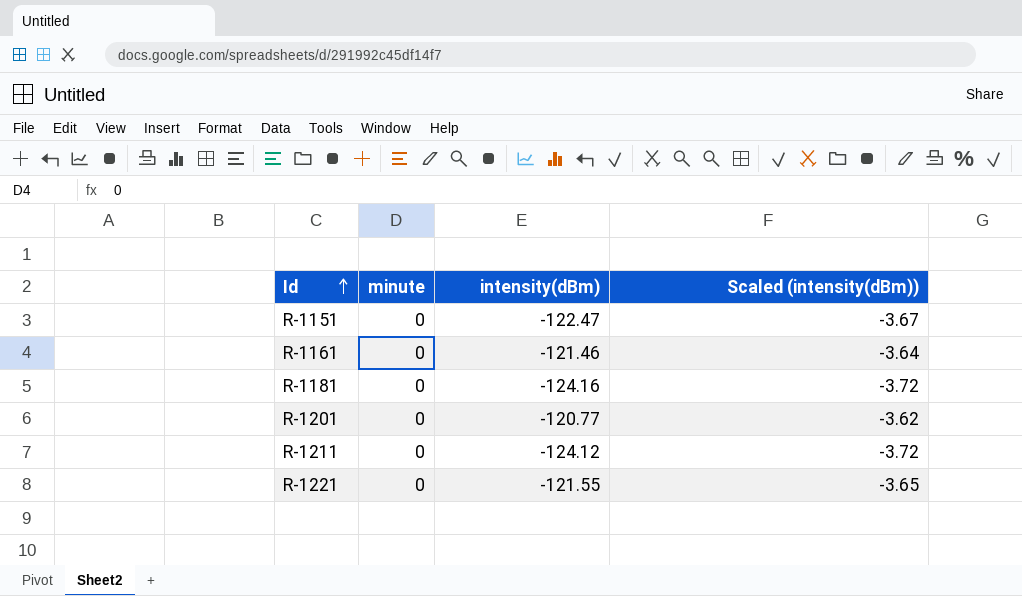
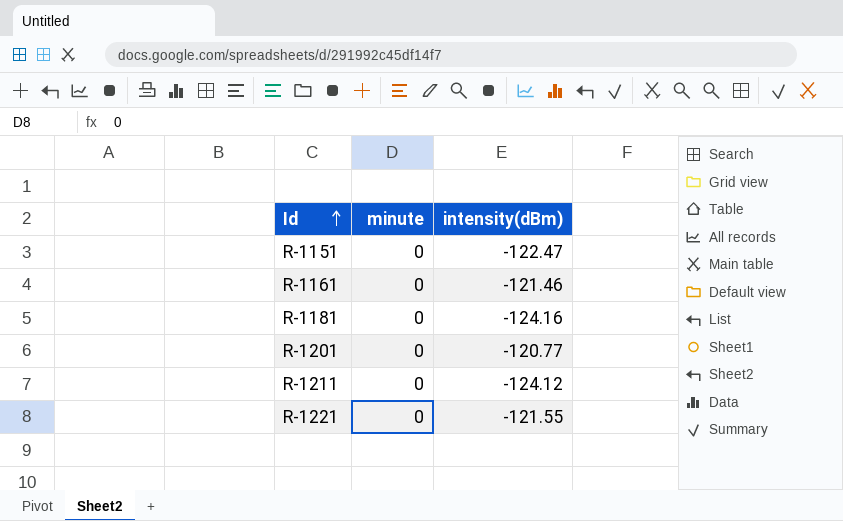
column Scaled (intensity(dBm)) | formula: [intensity(dBm)] * 0.03 -> none

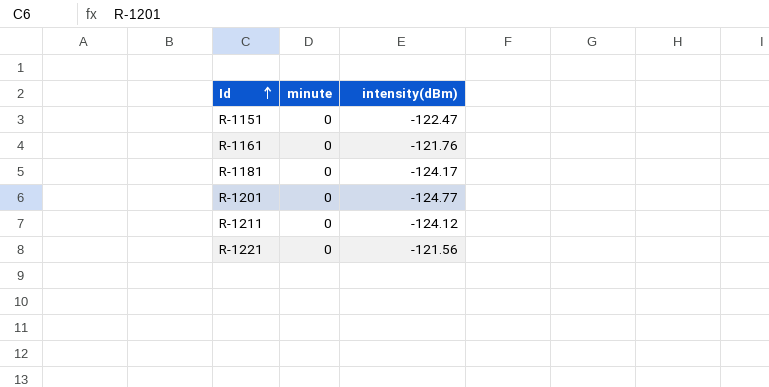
R-1161 | intensity(dBm): -121.46 -> -121.76
R-1181 | intensity(dBm): -124.16 -> -124.17
R-1201 | intensity(dBm): -120.77 -> -124.77
R-1221 | intensity(dBm): -121.55 -> -121.56

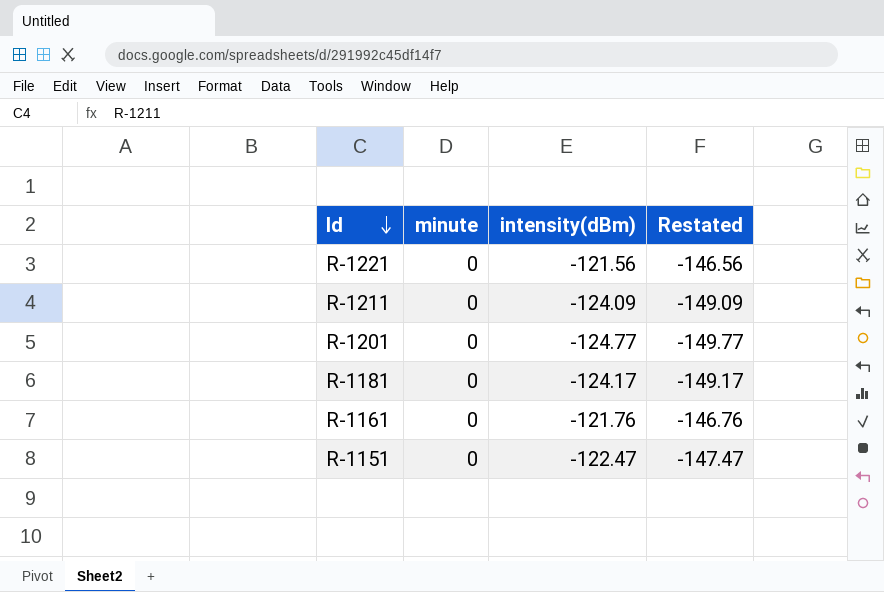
row order: Id ascending -> Id descending
column Restated | formula: none -> [intensity(dBm)] - 25
R-1211 | intensity(dBm): -124.12 -> -124.09

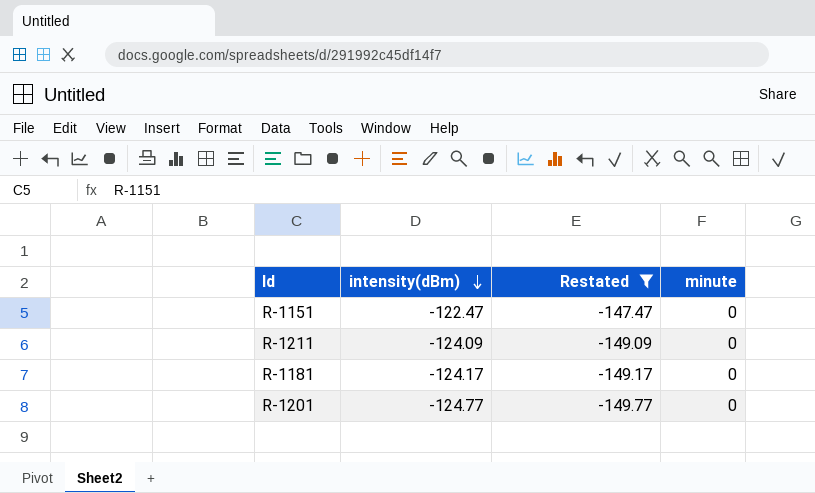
filter: none -> Restated <= -147.47
row order: Id descending -> intensity(dBm) descending
column minute | position: 2 -> 4

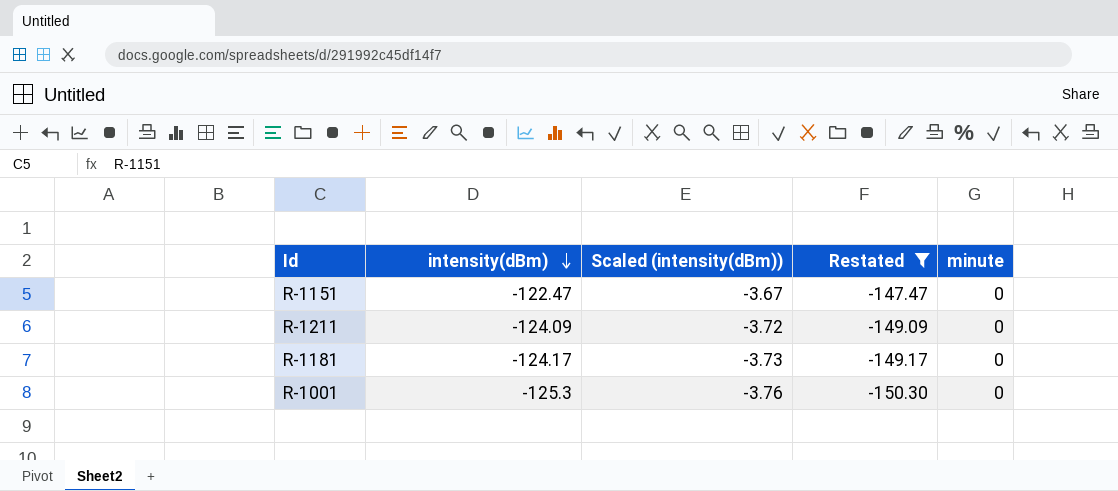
column Scaled (intensity(dBm)) | formula: none -> [intensity(dBm)] * 0.03
row R-1201: -124.77 | -149.77 | 0 -> none
row R-1001: none -> -125.3 | -3.76 | -150.30 | 0

